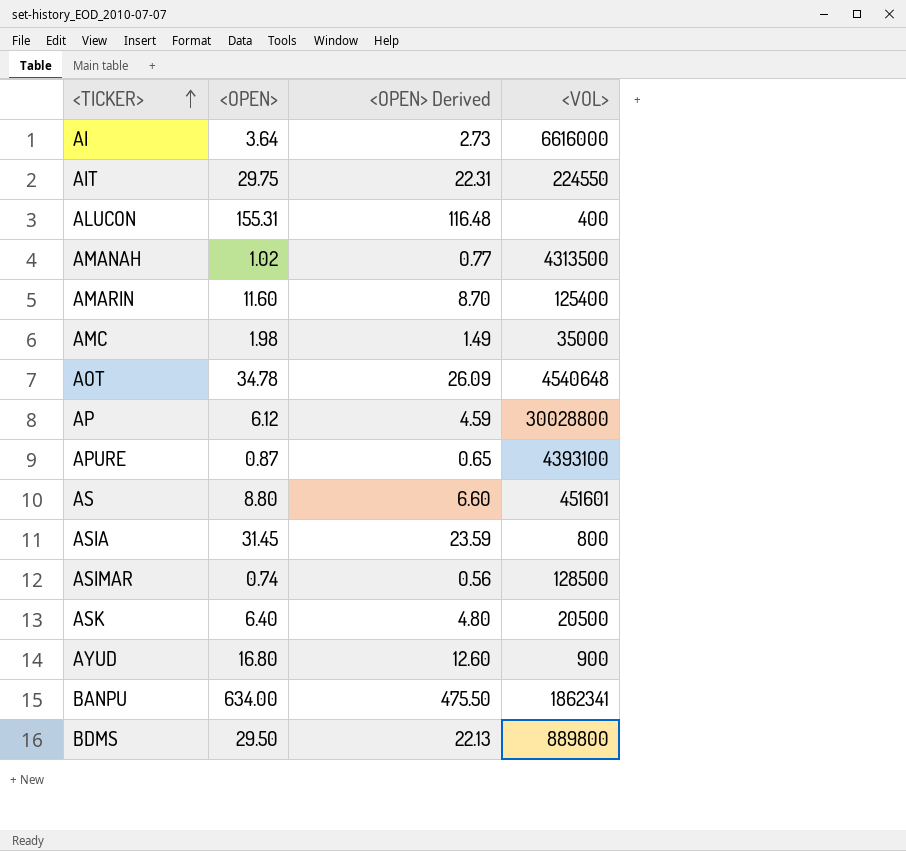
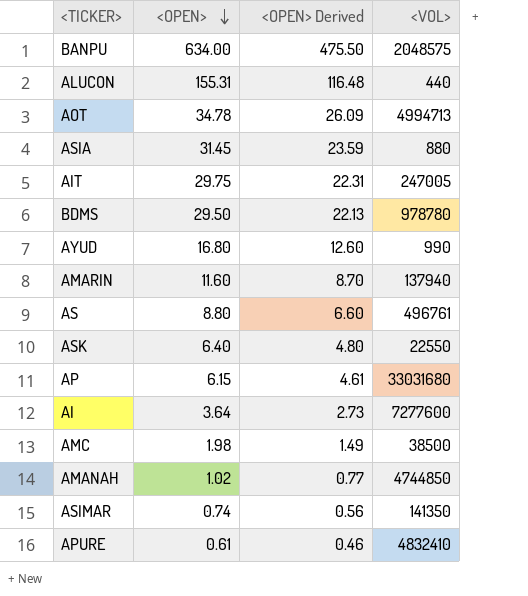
row order: <TICKER> ascending -> <OPEN> descending
BANPU | <VOL>: 1862341 -> 2048575
ALUCON | <VOL>: 400 -> 440
AOT | <VOL>: 4540648 -> 4994713
ASIA | <VOL>: 800 -> 880
AIT | <VOL>: 224550 -> 247005
BDMS | <VOL>: 889800 -> 978780
AYUD | <VOL>: 900 -> 990
AMARIN | <VOL>: 125400 -> 137940
AS | <VOL>: 451601 -> 496761
ASK | <VOL>: 20500 -> 22550
AP | <OPEN>: 6.12 -> 6.15
AP | <OPEN> Derived: 4.59 -> 4.61
AP | <VOL>: 30028800 -> 33031680
AI | <VOL>: 6616000 -> 7277600
AMC | <VOL>: 35000 -> 38500
AMANAH | <VOL>: 4313500 -> 4744850
ASIMAR | <VOL>: 128500 -> 141350
APURE | <OPEN>: 0.87 -> 0.61
APURE | <OPEN> Derived: 0.65 -> 0.46
APURE | <VOL>: 4393100 -> 4832410

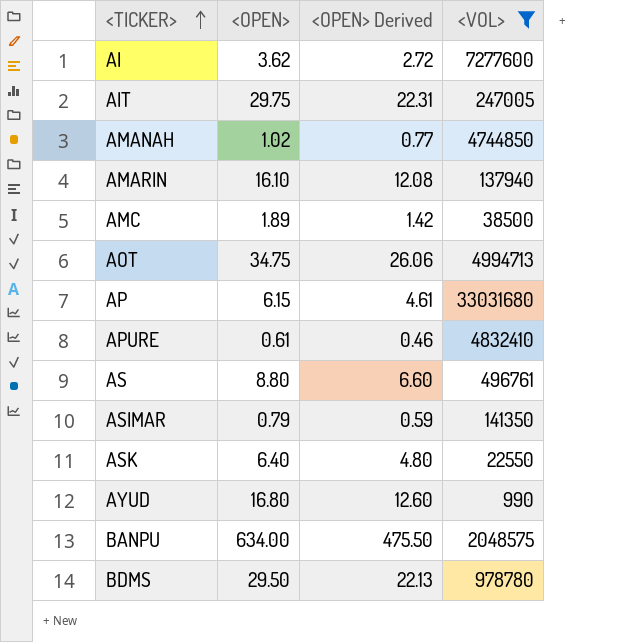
filter: none -> <VOL> >= 990
row order: <OPEN> descending -> <TICKER> ascending
AI | <OPEN>: 3.64 -> 3.62
AI | <OPEN> Derived: 2.73 -> 2.72
AMARIN | <OPEN>: 11.60 -> 16.10
AMARIN | <OPEN> Derived: 8.70 -> 12.08
AMC | <OPEN>: 1.98 -> 1.89
AMC | <OPEN> Derived: 1.49 -> 1.42
AOT | <OPEN>: 34.78 -> 34.75
AOT | <OPEN> Derived: 26.09 -> 26.06
ASIMAR | <OPEN>: 0.74 -> 0.79
ASIMAR | <OPEN> Derived: 0.56 -> 0.59

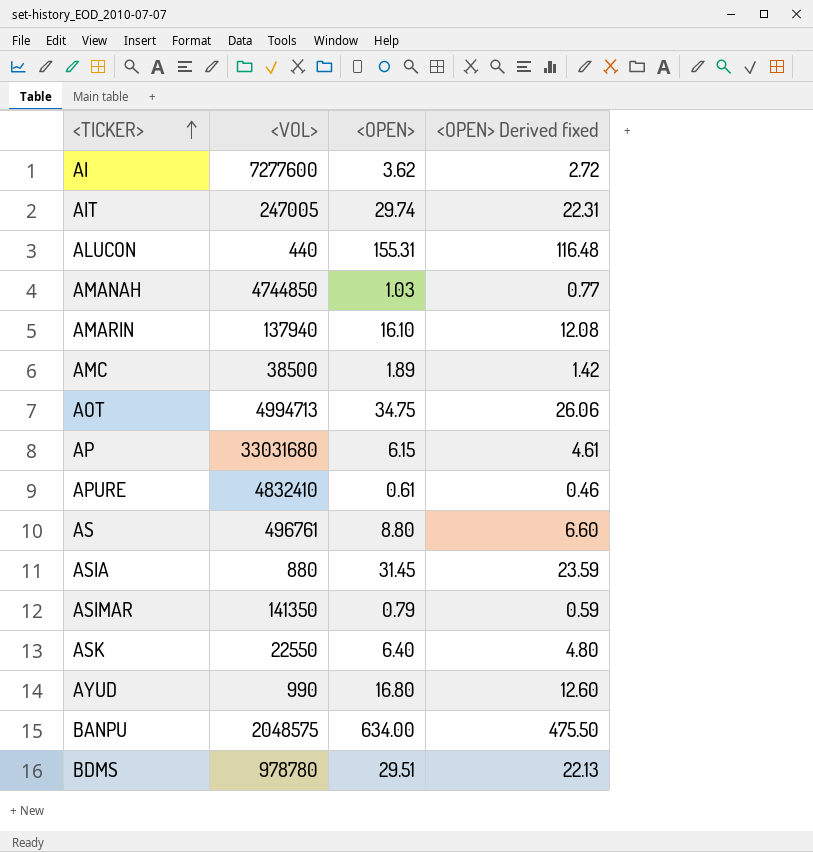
filter: <VOL> >= 990 -> none
column <VOL> | position: 4 -> 2
column name: <OPEN> Derived -> <OPEN> Derived fixed
AIT | <OPEN>: 29.75 -> 29.74
AMANAH | <OPEN>: 1.02 -> 1.03
BDMS | <OPEN>: 29.50 -> 29.51

